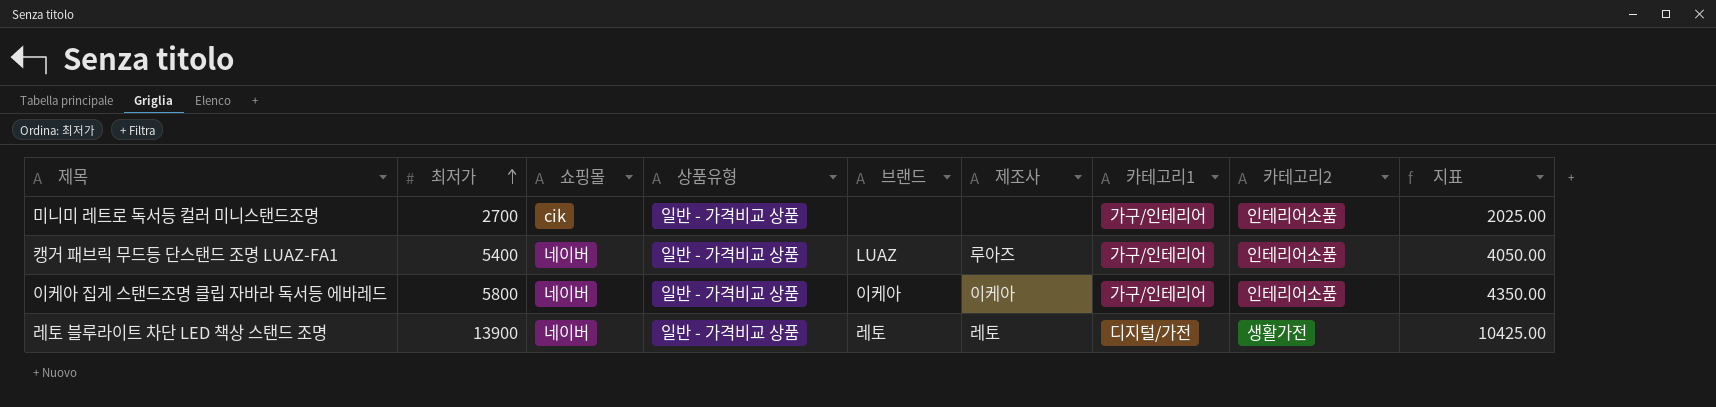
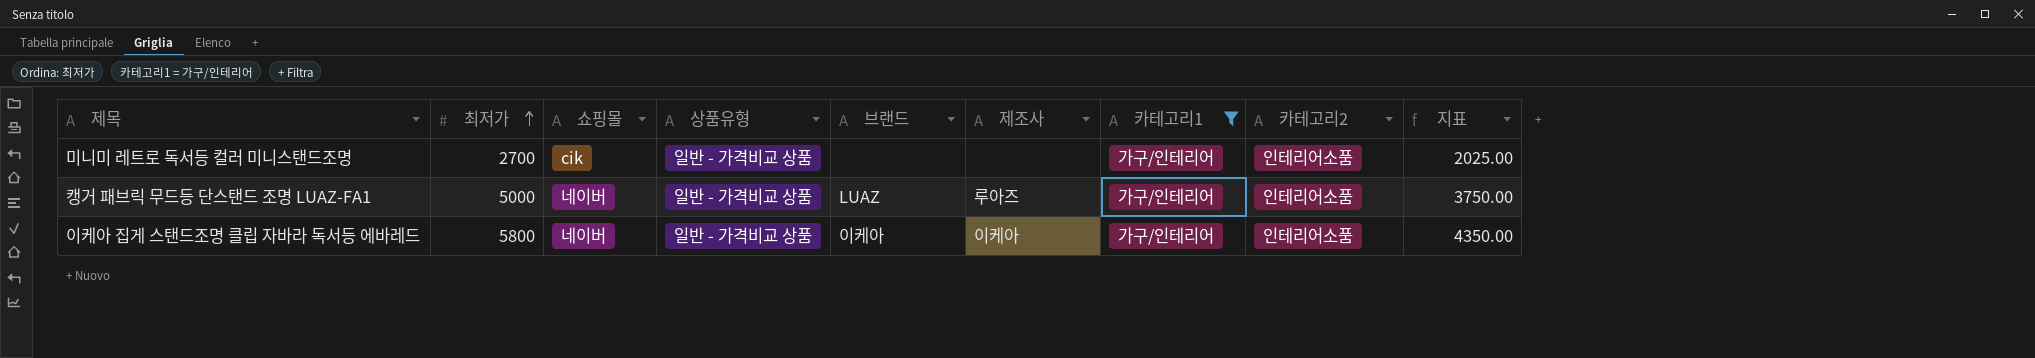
filter: none -> 카테고리1 = 가구/인테리어
캥거 패브릭 무드등 단스탠드 조명 LUAZ-FA1 | 최저가: 5400 -> 5000
캥거 패브릭 무드등 단스탠드 조명 LUAZ-FA1 | 지표: 4050.00 -> 3750.00

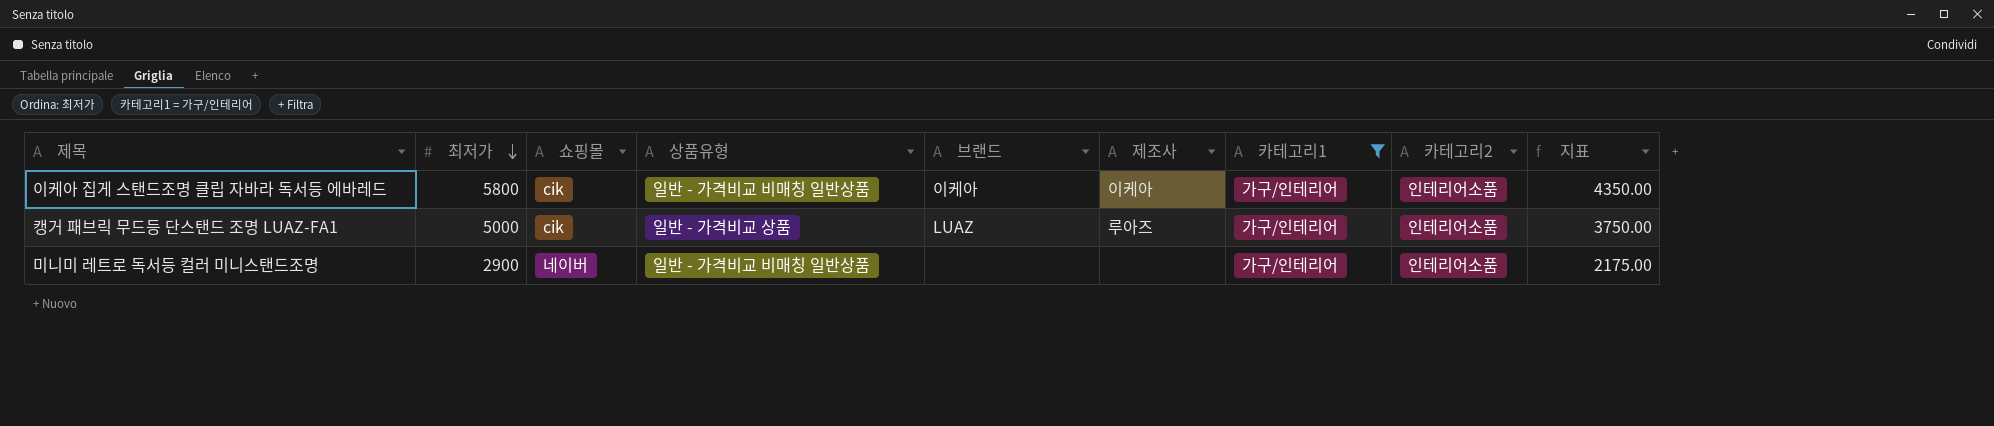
row order: 최저가 ascending -> 최저가 descending
이케아 집게 스탠드조명 클립 자바라 독서등 에바레드 | 쇼핑몰: 네이버 -> cik
이케아 집게 스탠드조명 클립 자바라 독서등 에바레드 | 상품유형: 일반 - 가격비교 상품 -> 일반 - 가격비교 비매칭 일반상품
캥거 패브릭 무드등 단스탠드 조명 LUAZ-FA1 | 쇼핑몰: 네이버 -> cik
미니미 레트로 독서등 컬러 미니스탠드조명 | 최저가: 2700 -> 2900
미니미 레트로 독서등 컬러 미니스탠드조명 | 쇼핑몰: cik -> 네이버
미니미 레트로 독서등 컬러 미니스탠드조명 | 상품유형: 일반 - 가격비교 상품 -> 일반 - 가격비교 비매칭 일반상품
미니미 레트로 독서등 컬러 미니스탠드조명 | 지표: 2025.00 -> 2175.00

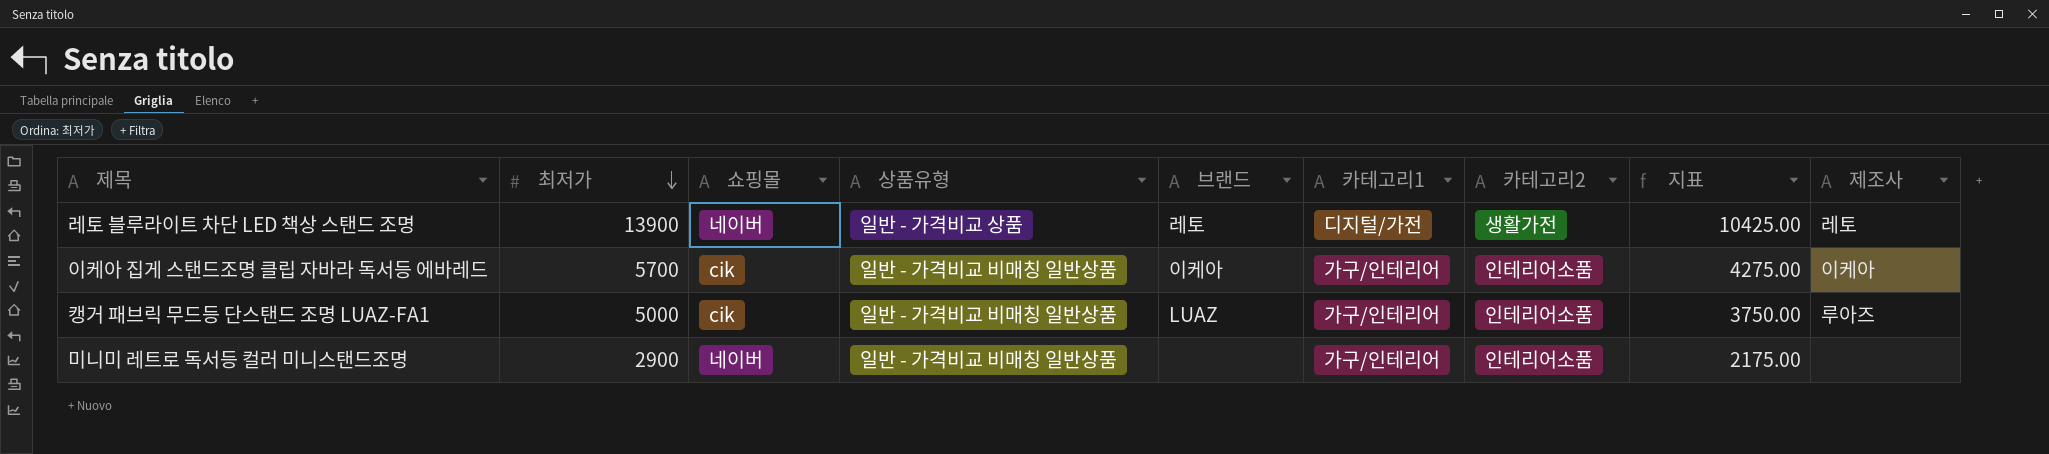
filter: 카테고리1 = 가구/인테리어 -> none
column 제조사 | position: 6 -> 9
이케아 집게 스탠드조명 클립 자바라 독서등 에바레드 | 최저가: 5800 -> 5700
이케아 집게 스탠드조명 클립 자바라 독서등 에바레드 | 지표: 4350.00 -> 4275.00
캥거 패브릭 무드등 단스탠드 조명 LUAZ-FA1 | 상품유형: 일반 - 가격비교 상품 -> 일반 - 가격비교 비매칭 일반상품

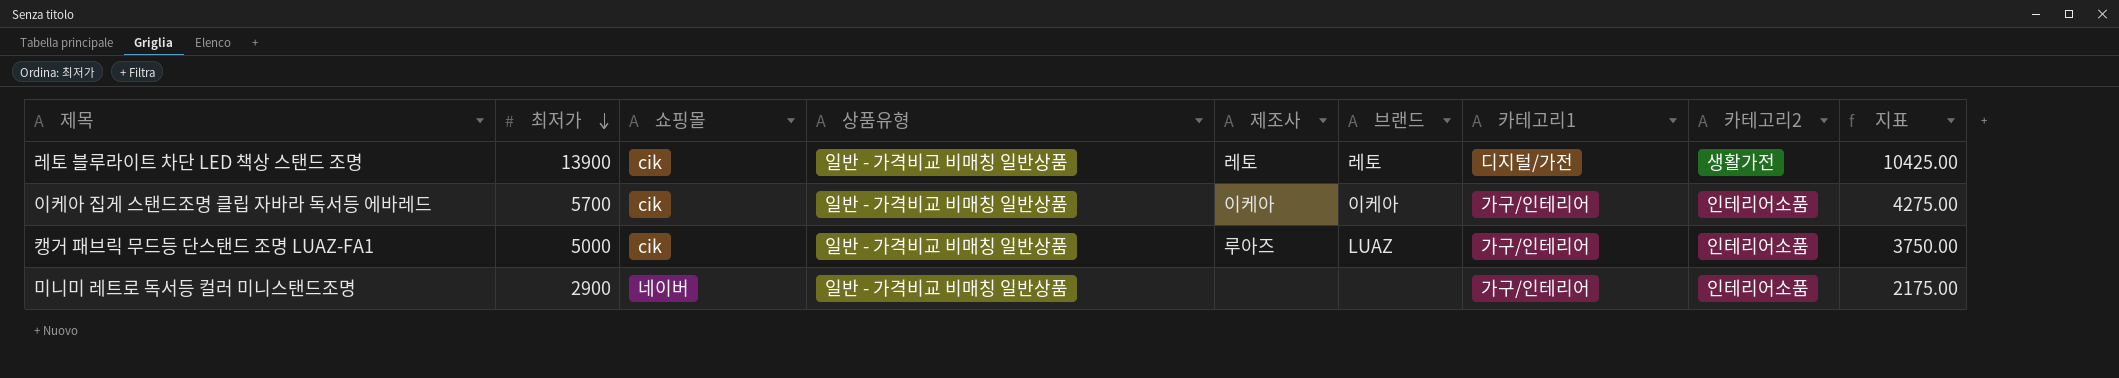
column 제조사 | position: 9 -> 5
레토 블루라이트 차단 LED 책상 스탠드 조명 | 쇼핑몰: 네이버 -> cik
레토 블루라이트 차단 LED 책상 스탠드 조명 | 상품유형: 일반 - 가격비교 상품 -> 일반 - 가격비교 비매칭 일반상품

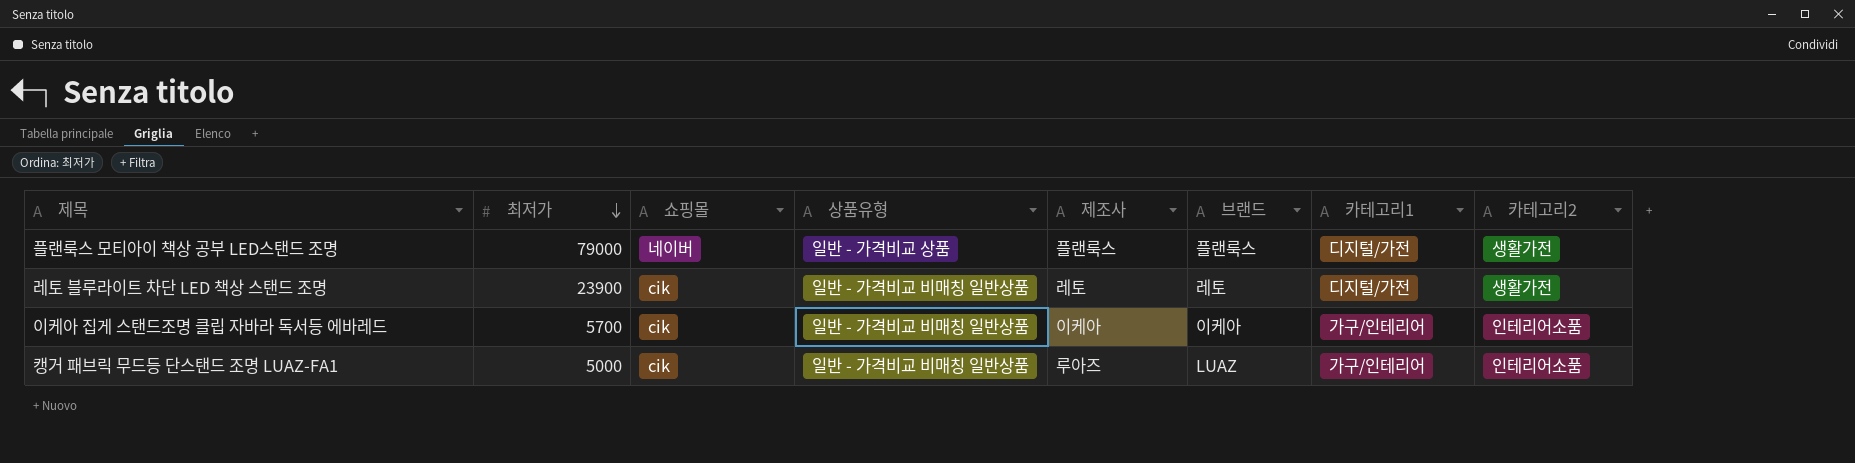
column 지표 | formula: [최저가] * 0.75 -> none
row 미니미 레트로 독서등 컬러 미니스탠드조명: 2900 | 네이버 | 일반 - 가격비교 비매칭 일반상품 | none | none | 가구/인테리어 | 인테리어소품 | 2175.00 -> none
row 플랜룩스 모티아이 책상 공부 LED스탠드 조명: none -> 79000 | 네이버 | 일반 - 가격비교 상품 | 플랜룩스 | 플랜룩스 | 디지털/가전 | 생활가전
레토 블루라이트 차단 LED 책상 스탠드 조명 | 최저가: 13900 -> 23900

